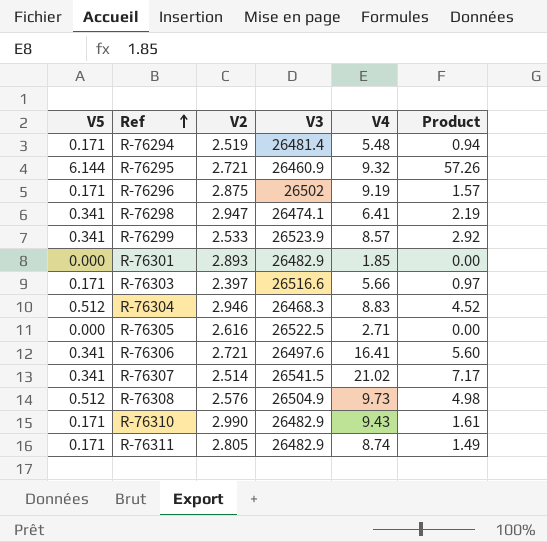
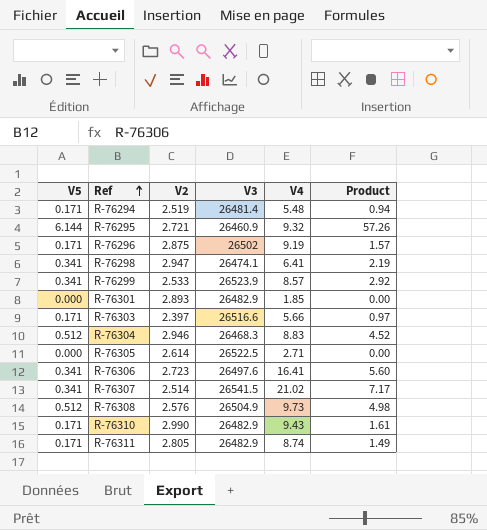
R-76305 | V2: 2.616 -> 2.614
R-76306 | V2: 2.721 -> 2.723

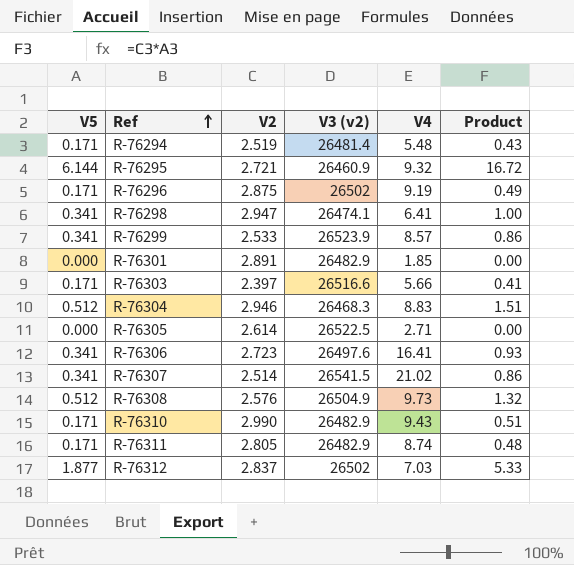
column name: V3 -> V3 (v2)
column Product | formula: [V5] * [V4] -> [V5] * [V2]
R-76301 | V2: 2.893 -> 2.891
row R-76312: none -> 1.877 | 2.837 | 26502 | 7.03 | 5.33

